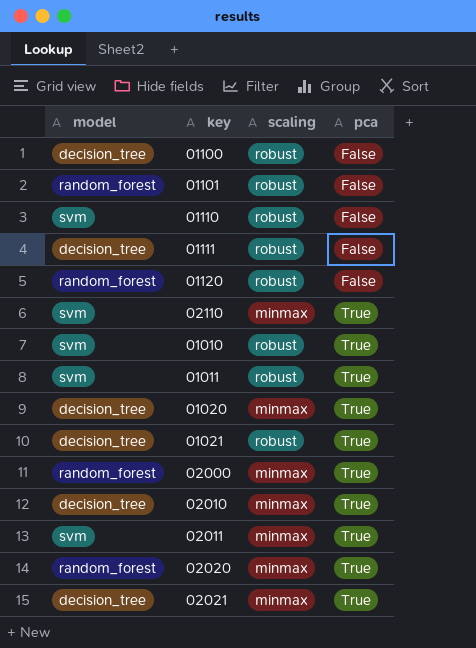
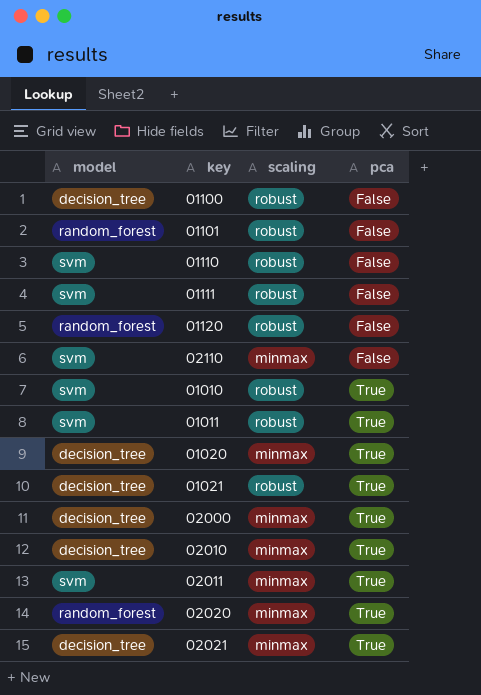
01111 | model: decision_tree -> svm
02110 | pca: True -> False
02000 | model: random_forest -> decision_tree

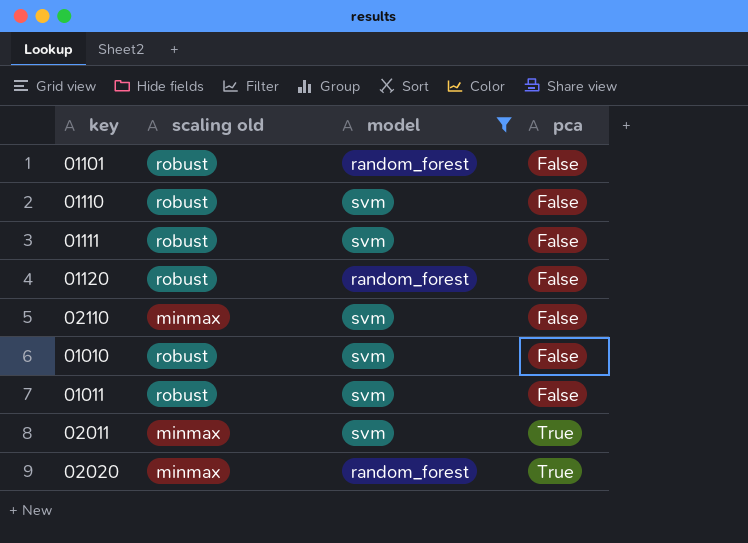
filter: none -> model != decision_tree
column name: scaling -> scaling old
column model | position: 1 -> 3
01010 | pca: True -> False
01011 | pca: True -> False

